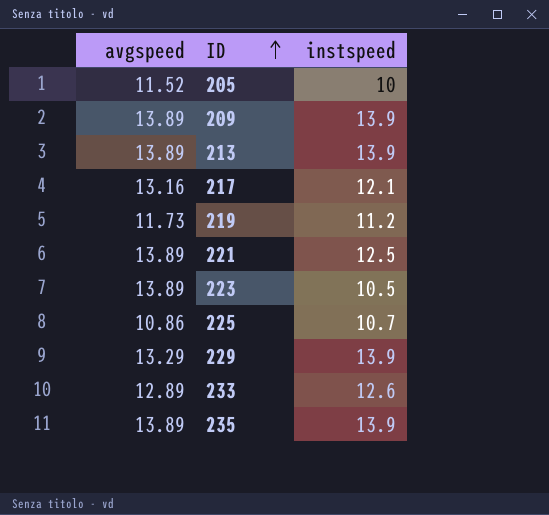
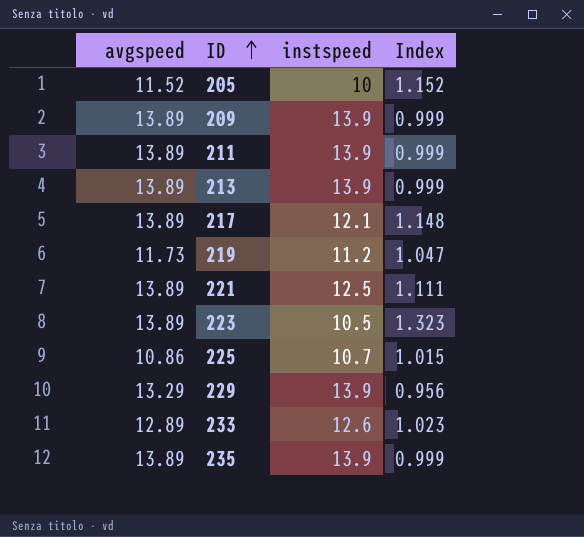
column Index | formula: none -> [avgspeed] / [instspeed]
row 211: none -> 13.89 | 13.9 | 0.999
217 | avgspeed: 13.16 -> 13.89

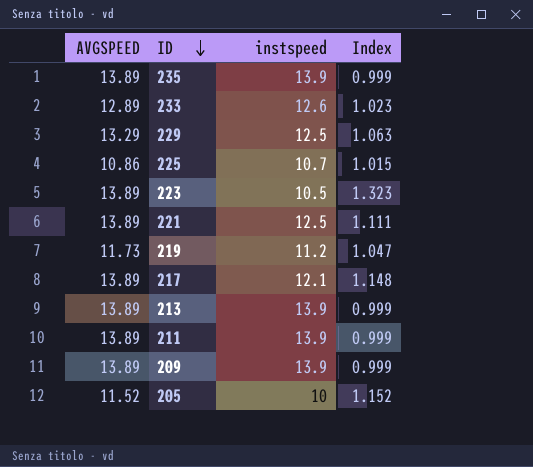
row order: ID ascending -> ID descending
column name: avgspeed -> AVGSPEED
229 | instspeed: 13.9 -> 12.5
229 | Index: 0.956 -> 1.063

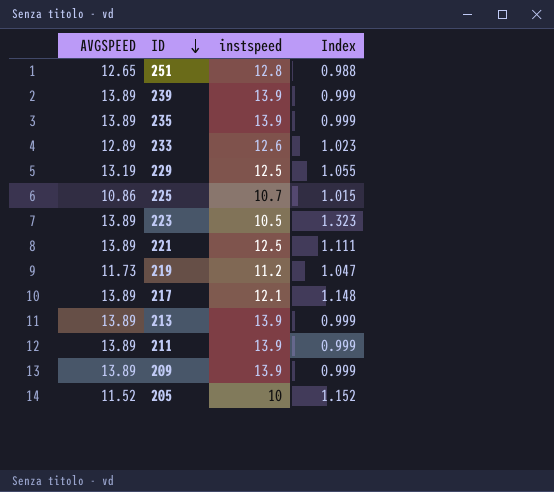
row 251: none -> 12.65 | 12.8 | 0.988
row 239: none -> 13.89 | 13.9 | 0.999
229 | AVGSPEED: 13.29 -> 13.19
229 | Index: 1.063 -> 1.055

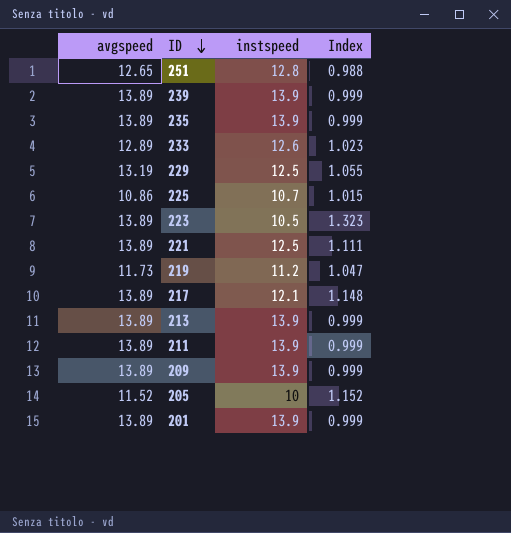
column name: AVGSPEED -> avgspeed
row 201: none -> 13.89 | 13.9 | 0.999

